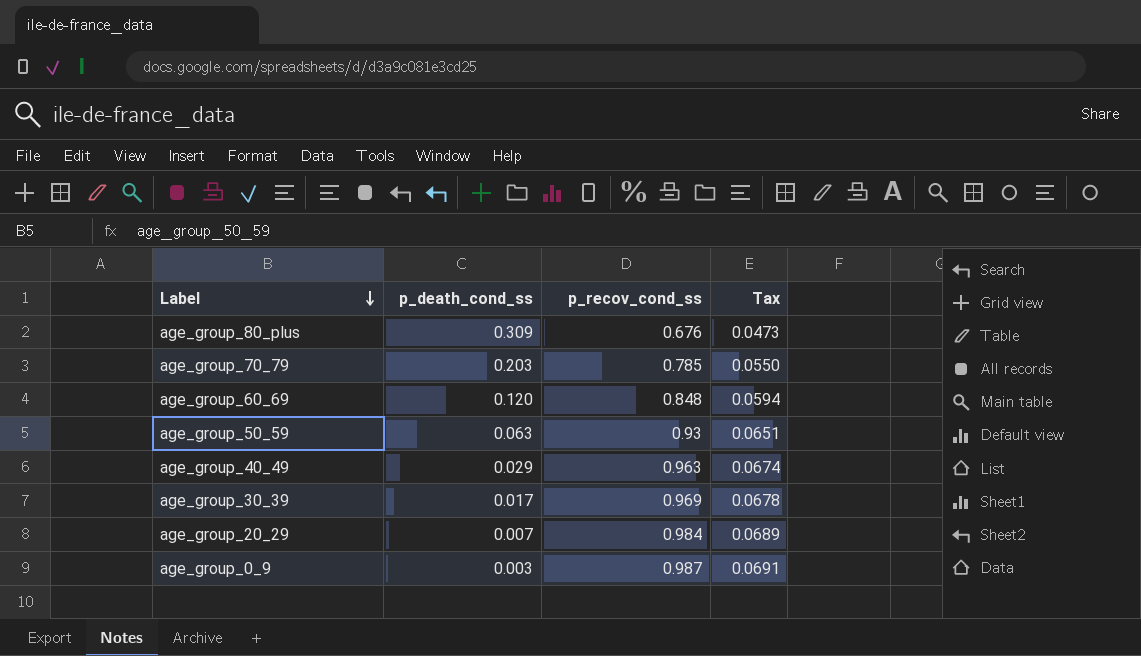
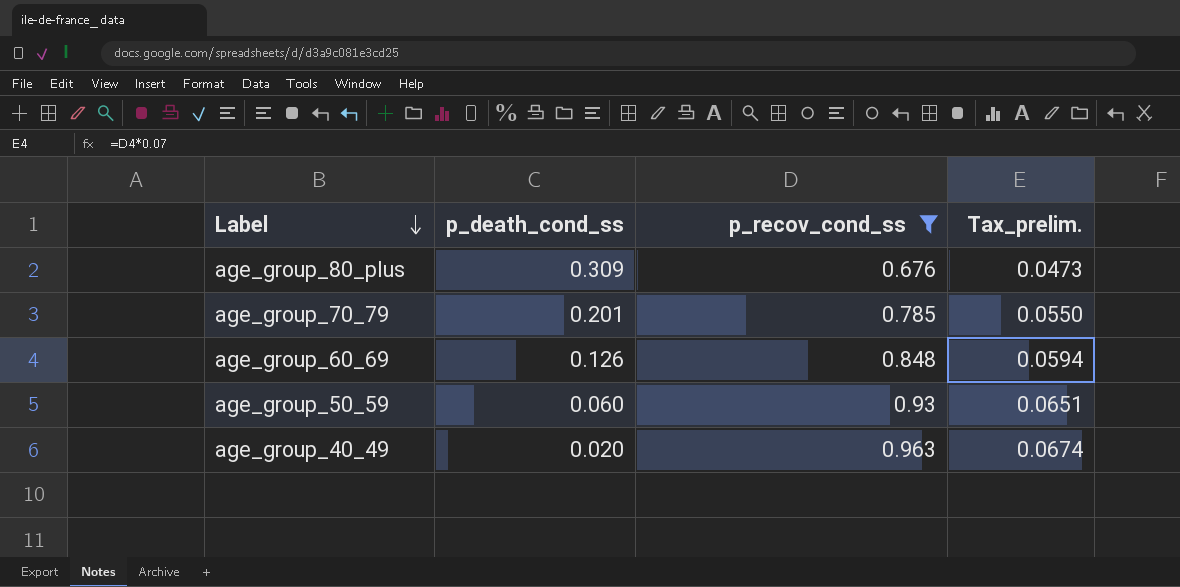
filter: none -> p_recov_cond_ss <= 0.963
column name: Tax -> Tax_prelim.
age_group_70_79 | p_death_cond_ss: 0.203 -> 0.201
age_group_60_69 | p_death_cond_ss: 0.120 -> 0.126
age_group_50_59 | p_death_cond_ss: 0.063 -> 0.060
age_group_40_49 | p_death_cond_ss: 0.029 -> 0.020

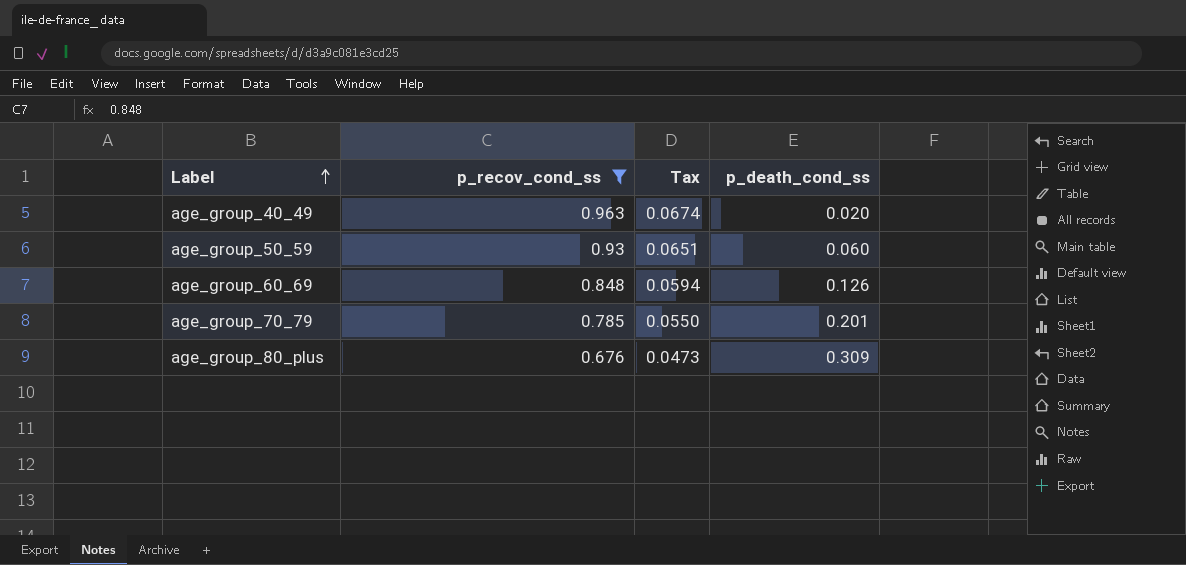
row order: Label descending -> Label ascending
column name: Tax_prelim. -> Tax
column p_death_cond_ss | position: 2 -> 4

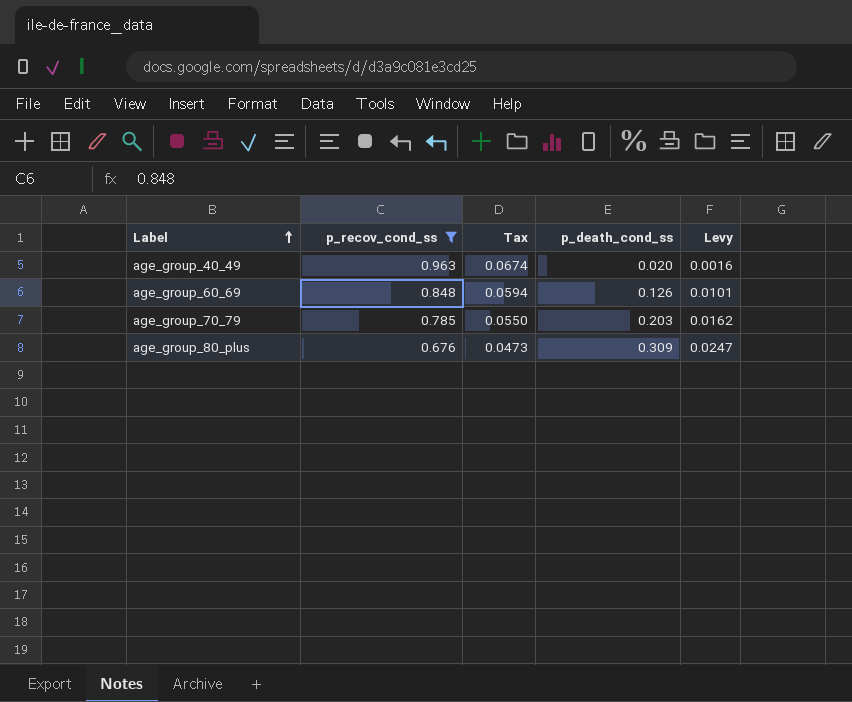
column Levy | formula: none -> [p_death_cond_ss] * 0.08
row age_group_50_59: 0.93 | 0.0651 | 0.060 -> none
age_group_70_79 | p_death_cond_ss: 0.201 -> 0.203

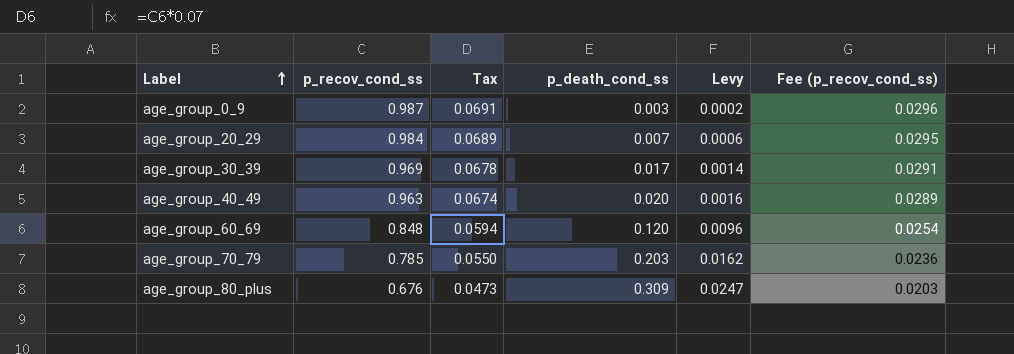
filter: p_recov_cond_ss <= 0.963 -> none
column Fee (p_recov_cond_ss) | formula: none -> [p_recov_cond_ss] * 0.03
age_group_60_69 | p_death_cond_ss: 0.126 -> 0.120
age_group_60_69 | Levy: 0.0101 -> 0.0096

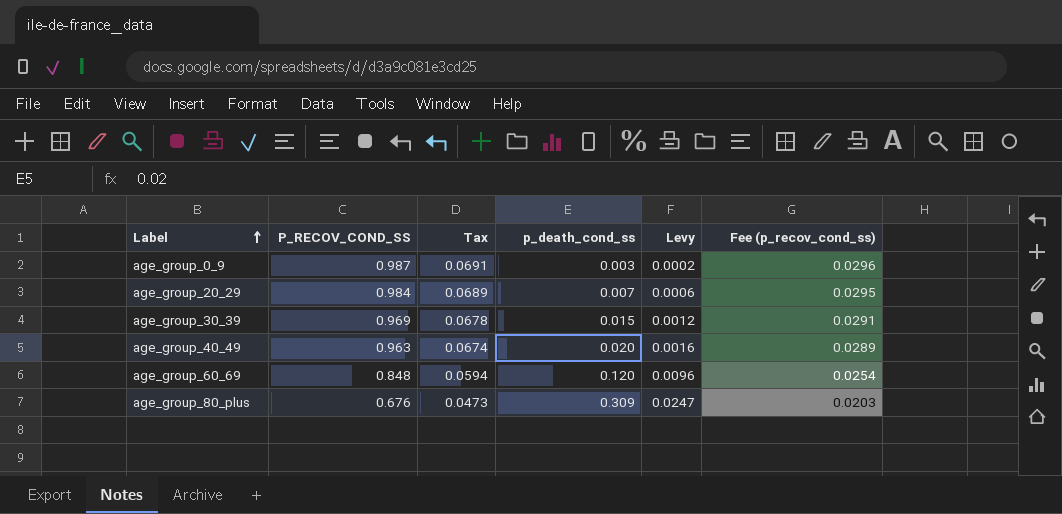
column name: p_recov_cond_ss -> P_RECOV_COND_SS
row age_group_70_79: 0.785 | 0.0550 | 0.203 | 0.0162 | 0.0236 -> none
age_group_30_39 | p_death_cond_ss: 0.017 -> 0.015
age_group_30_39 | Levy: 0.0014 -> 0.0012

